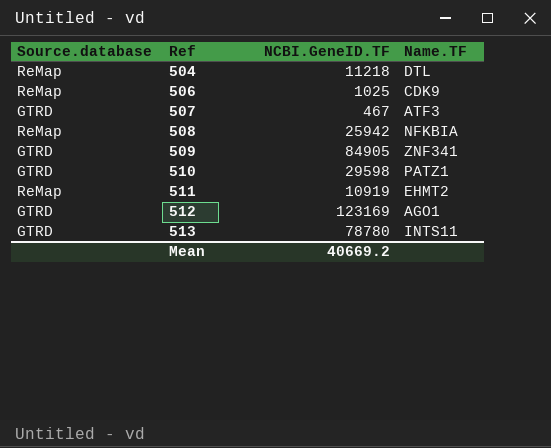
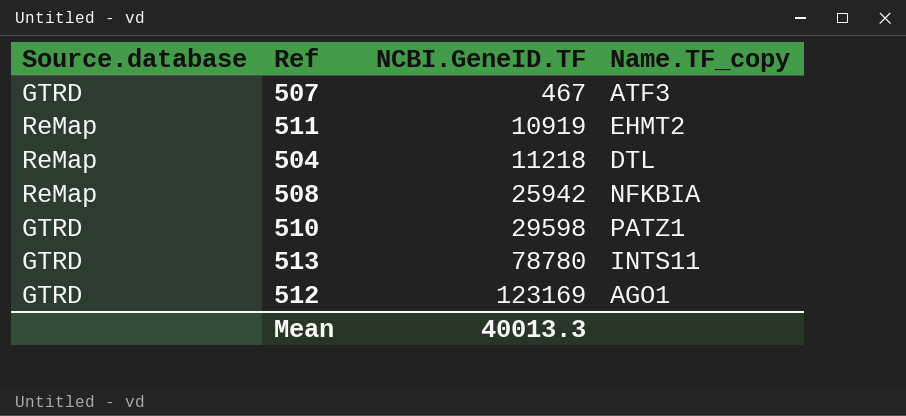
row order: Ref ascending -> NCBI.GeneID.TF ascending
column name: Name.TF -> Name.TF_copy
row 506: ReMap | 1025 | CDK9 -> none
row 509: GTRD | 84905 | ZNF341 -> none
Mean | NCBI.GeneID.TF: 40669.2 -> 40013.3

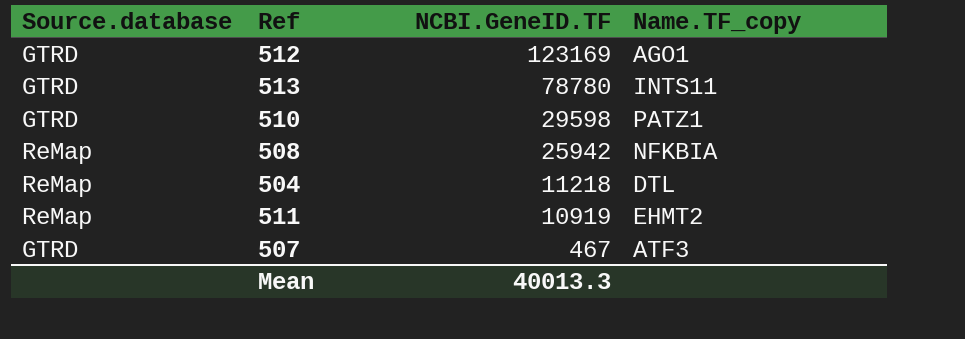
row order: NCBI.GeneID.TF ascending -> NCBI.GeneID.TF descending

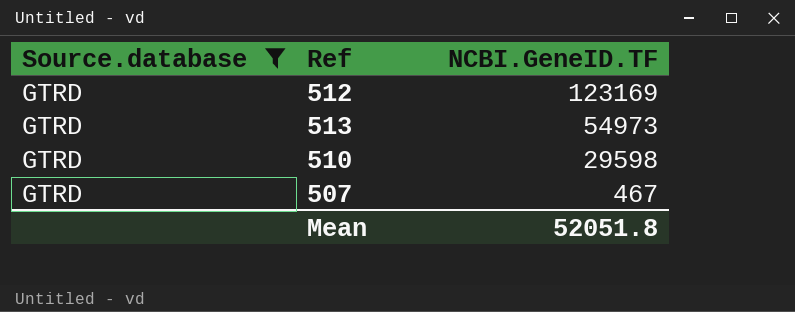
filter: none -> Source.database = GTRD
column Name.TF_copy | position: 4 -> none
513 | NCBI.GeneID.TF: 78780 -> 54973
Mean | NCBI.GeneID.TF: 40013.3 -> 52051.8

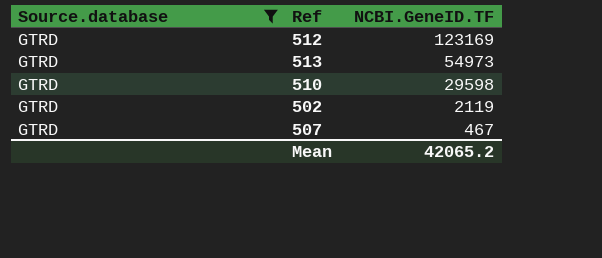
row 502: none -> GTRD | 2119
Mean | NCBI.GeneID.TF: 52051.8 -> 42065.2

